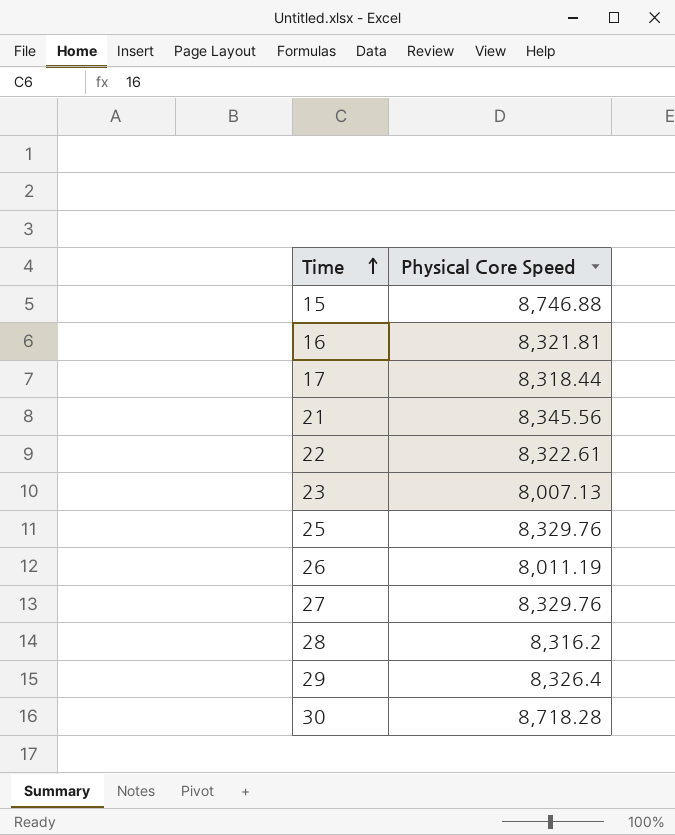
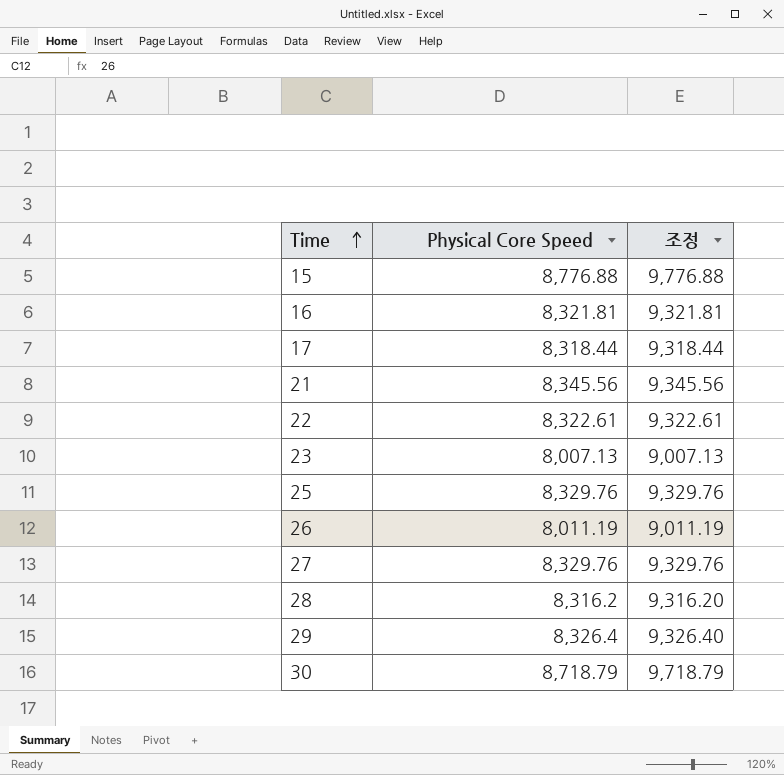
column 조정 | formula: none -> [Physical Core Speed] + 1000
15 | Physical Core Speed: 8,746.88 -> 8,776.88
30 | Physical Core Speed: 8,718.28 -> 8,718.79

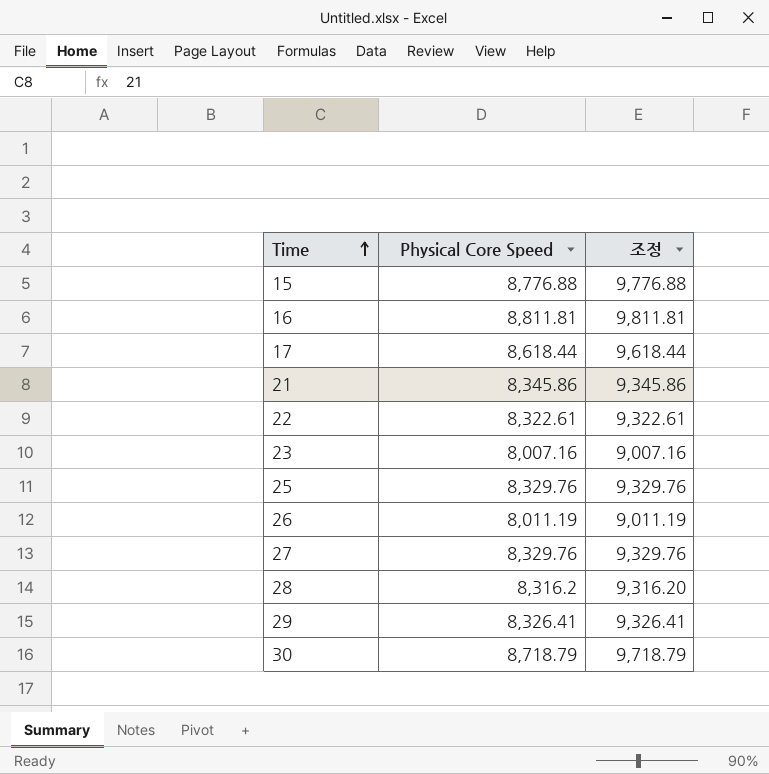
16 | Physical Core Speed: 8,321.81 -> 8,811.81
16 | 조정: 9,321.81 -> 9,811.81
17 | Physical Core Speed: 8,318.44 -> 8,618.44
17 | 조정: 9,318.44 -> 9,618.44
21 | Physical Core Speed: 8,345.56 -> 8,345.86
21 | 조정: 9,345.56 -> 9,345.86
23 | Physical Core Speed: 8,007.13 -> 8,007.16
23 | 조정: 9,007.13 -> 9,007.16
29 | Physical Core Speed: 8,326.4 -> 8,326.41
29 | 조정: 9,326.40 -> 9,326.41

